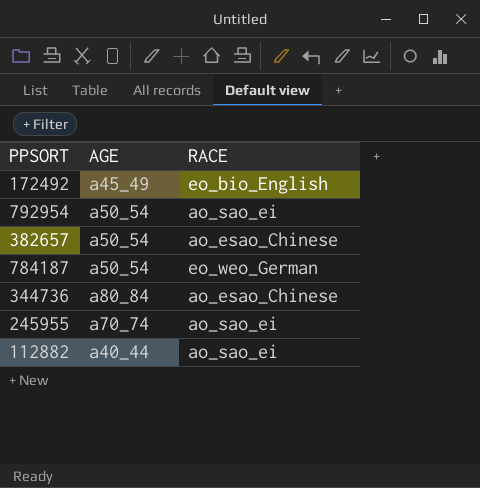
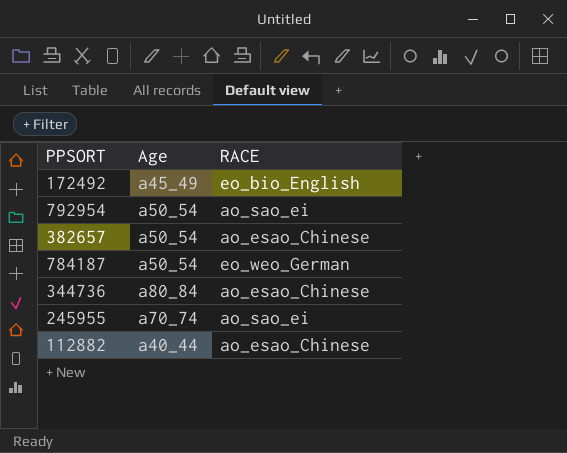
column name: AGE -> Age
112882 | RACE: ao_sao_ei -> ao_esao_Chinese

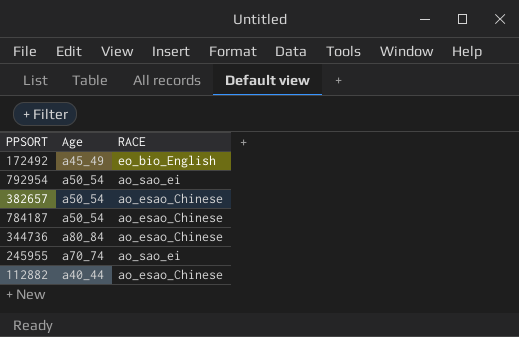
784187 | RACE: eo_weo_German -> ao_esao_Chinese

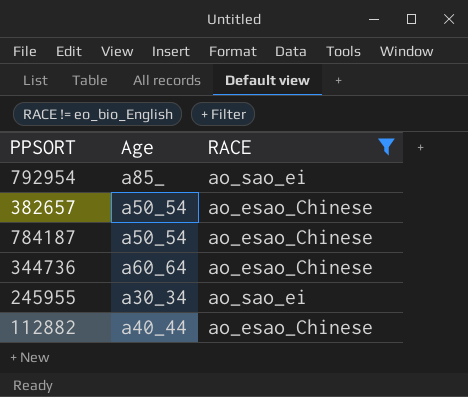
filter: none -> RACE != eo_bio_English
792954 | Age: a50_54 -> a85_
344736 | Age: a80_84 -> a60_64
245955 | Age: a70_74 -> a30_34

